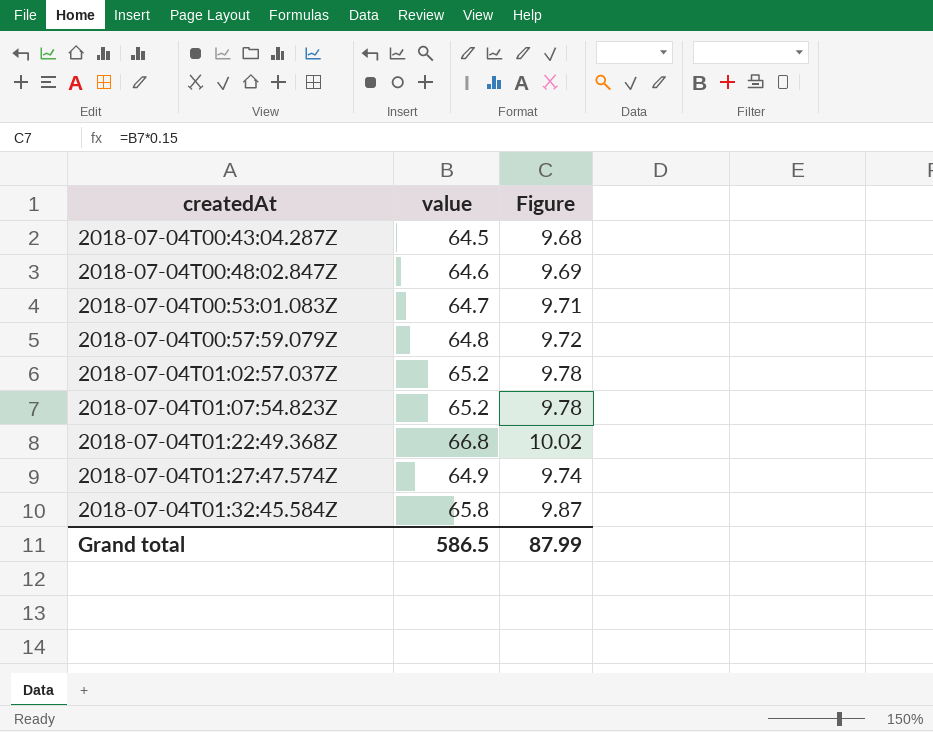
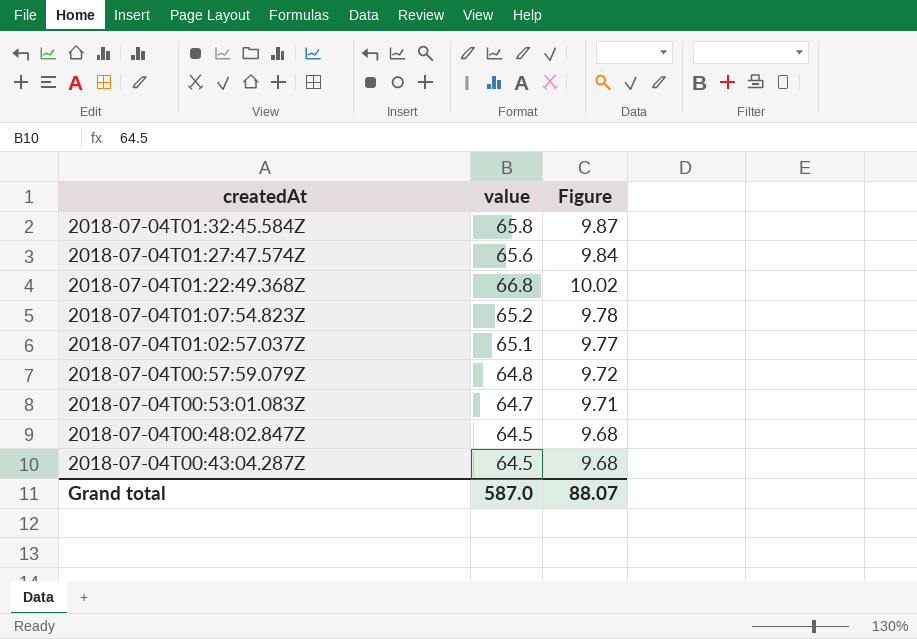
row order: createdAt ascending -> createdAt descending
2018-07-04T01:27:47.574Z | value: 64.9 -> 65.6
2018-07-04T01:27:47.574Z | Figure: 9.74 -> 9.84
2018-07-04T01:02:57.037Z | value: 65.2 -> 65.1
2018-07-04T01:02:57.037Z | Figure: 9.78 -> 9.77
2018-07-04T00:48:02.847Z | value: 64.6 -> 64.5
2018-07-04T00:48:02.847Z | Figure: 9.69 -> 9.68
Grand total | value: 586.5 -> 587.0
Grand total | Figure: 87.99 -> 88.07

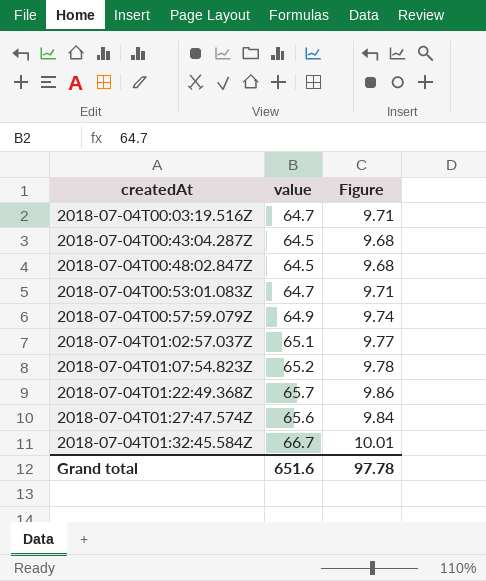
row order: createdAt descending -> createdAt ascending
row 2018-07-04T00:03:19.516Z: none -> 64.7 | 9.71
2018-07-04T00:57:59.079Z | value: 64.8 -> 64.9
2018-07-04T00:57:59.079Z | Figure: 9.72 -> 9.74
2018-07-04T01:22:49.368Z | value: 66.8 -> 65.7
2018-07-04T01:22:49.368Z | Figure: 10.02 -> 9.86
2018-07-04T01:32:45.584Z | value: 65.8 -> 66.7
2018-07-04T01:32:45.584Z | Figure: 9.87 -> 10.01
Grand total | value: 587.0 -> 651.6
Grand total | Figure: 88.07 -> 97.78

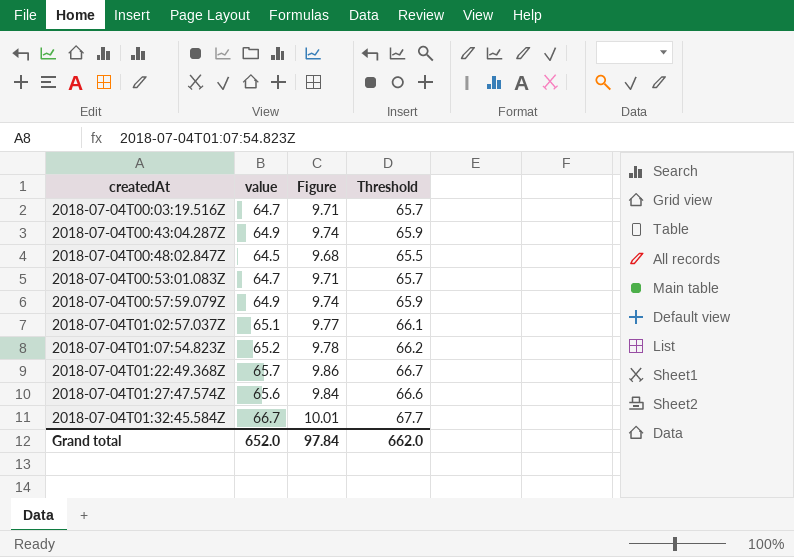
column Threshold | formula: none -> [value] + 1
2018-07-04T00:43:04.287Z | value: 64.5 -> 64.9
2018-07-04T00:43:04.287Z | Figure: 9.68 -> 9.74
Grand total | value: 651.6 -> 652.0
Grand total | Figure: 97.78 -> 97.84

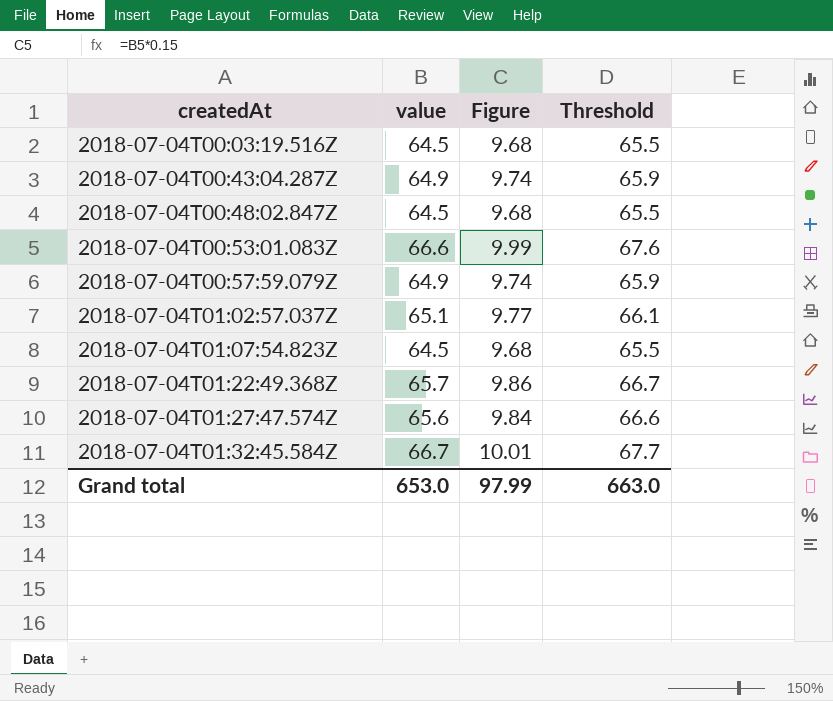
2018-07-04T00:03:19.516Z | value: 64.7 -> 64.5
2018-07-04T00:03:19.516Z | Figure: 9.71 -> 9.68
2018-07-04T00:03:19.516Z | Threshold: 65.7 -> 65.5
2018-07-04T00:53:01.083Z | value: 64.7 -> 66.6
2018-07-04T00:53:01.083Z | Figure: 9.71 -> 9.99
2018-07-04T00:53:01.083Z | Threshold: 65.7 -> 67.6
2018-07-04T01:07:54.823Z | value: 65.2 -> 64.5
2018-07-04T01:07:54.823Z | Figure: 9.78 -> 9.68
2018-07-04T01:07:54.823Z | Threshold: 66.2 -> 65.5
Grand total | value: 652.0 -> 653.0
Grand total | Figure: 97.84 -> 97.99
Grand total | Threshold: 662.0 -> 663.0

